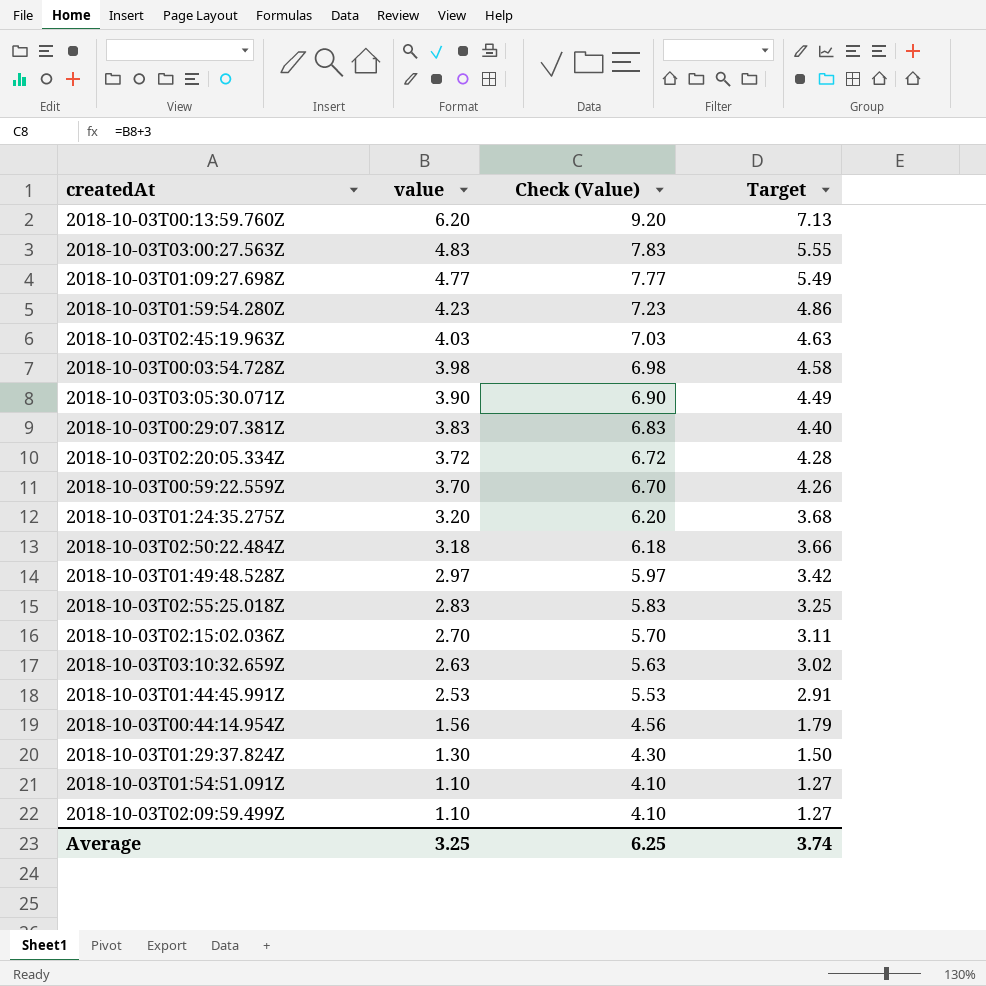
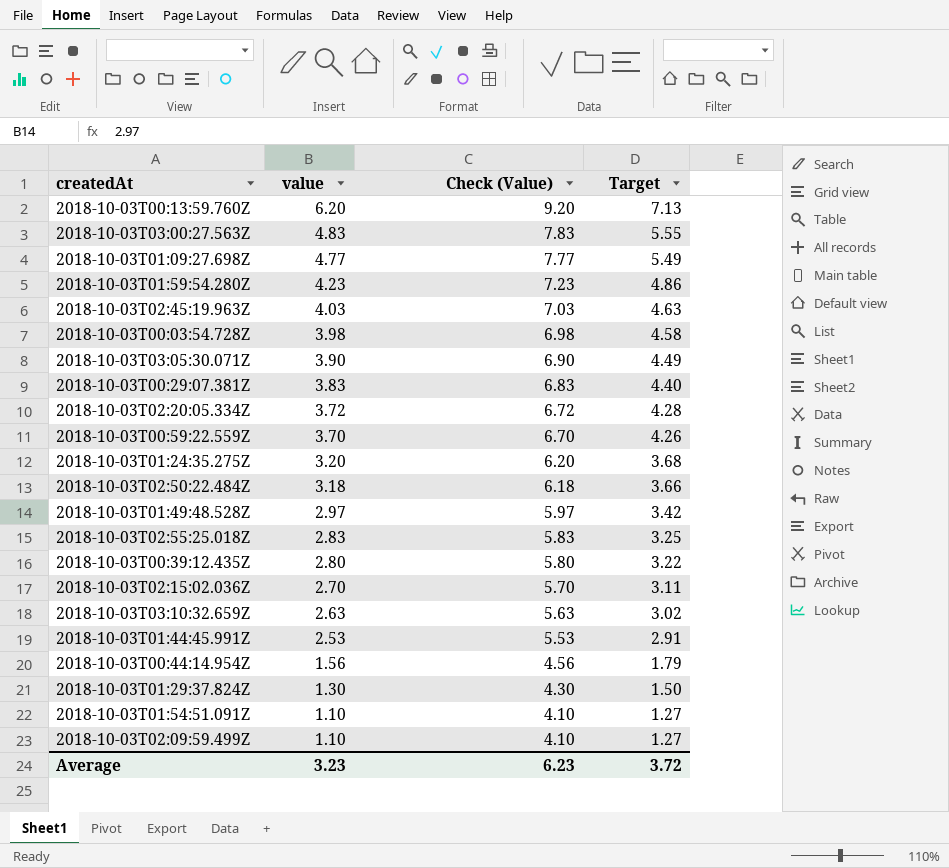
row 2018-10-03T00:39:12.435Z: none -> 2.80 | 5.80 | 3.22
Average | value: 3.25 -> 3.23
Average | Check (Value): 6.25 -> 6.23
Average | Target: 3.74 -> 3.72

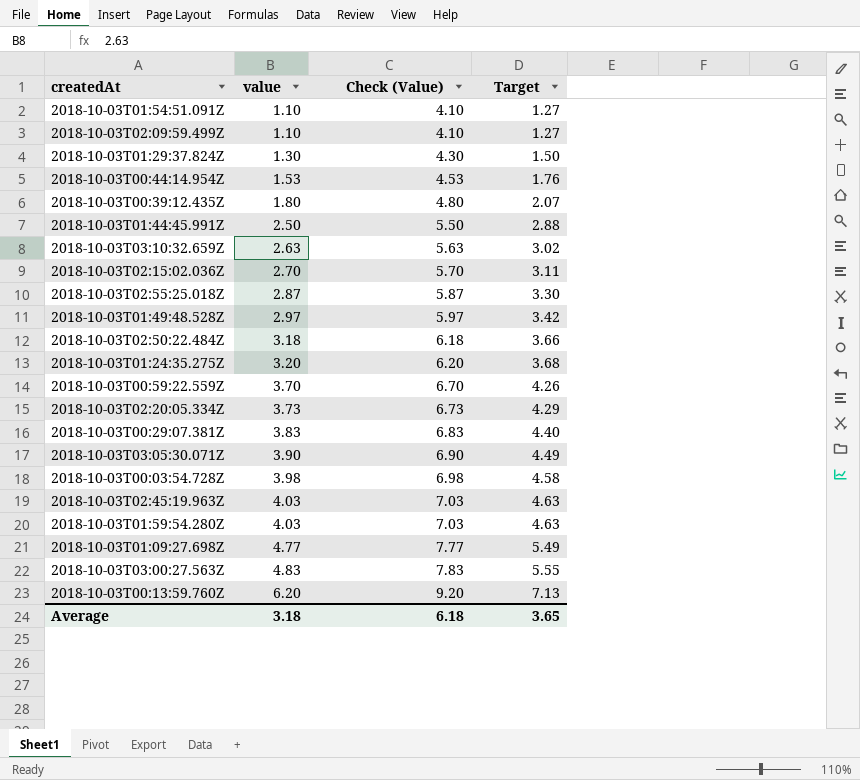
row order: value descending -> value ascending
2018-10-03T00:44:14.954Z | value: 1.56 -> 1.53
2018-10-03T00:44:14.954Z | Check (Value): 4.56 -> 4.53
2018-10-03T00:44:14.954Z | Target: 1.79 -> 1.76
2018-10-03T00:39:12.435Z | value: 2.80 -> 1.80
2018-10-03T00:39:12.435Z | Check (Value): 5.80 -> 4.80
2018-10-03T00:39:12.435Z | Target: 3.22 -> 2.07
2018-10-03T01:44:45.991Z | value: 2.53 -> 2.50
2018-10-03T01:44:45.991Z | Check (Value): 5.53 -> 5.50
2018-10-03T01:44:45.991Z | Target: 2.91 -> 2.88
2018-10-03T02:55:25.018Z | value: 2.83 -> 2.87
2018-10-03T02:55:25.018Z | Check (Value): 5.83 -> 5.87
2018-10-03T02:55:25.018Z | Target: 3.25 -> 3.30
2018-10-03T02:20:05.334Z | value: 3.72 -> 3.73
2018-10-03T02:20:05.334Z | Check (Value): 6.72 -> 6.73
2018-10-03T02:20:05.334Z | Target: 4.28 -> 4.29
2018-10-03T01:59:54.280Z | value: 4.23 -> 4.03
2018-10-03T01:59:54.280Z | Check (Value): 7.23 -> 7.03
2018-10-03T01:59:54.280Z | Target: 4.86 -> 4.63
Average | value: 3.23 -> 3.18
Average | Check (Value): 6.23 -> 6.18
Average | Target: 3.72 -> 3.65

